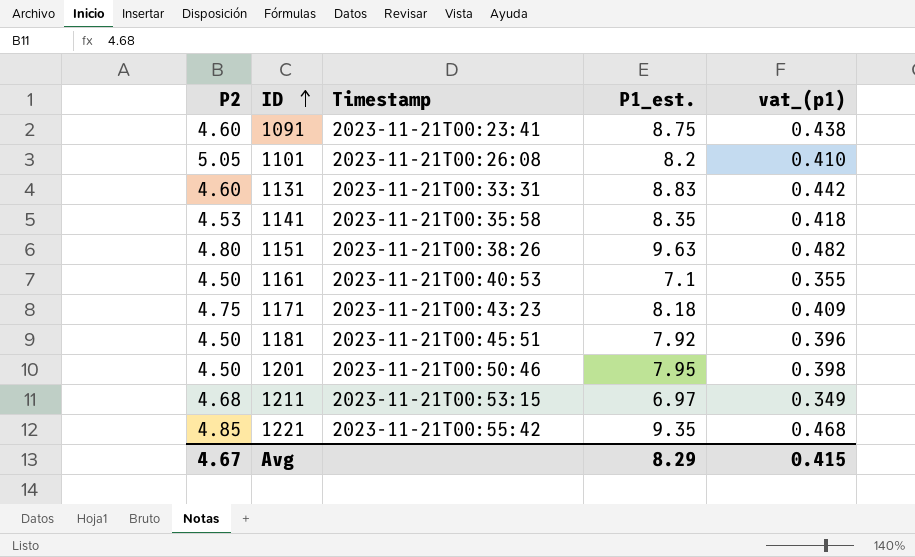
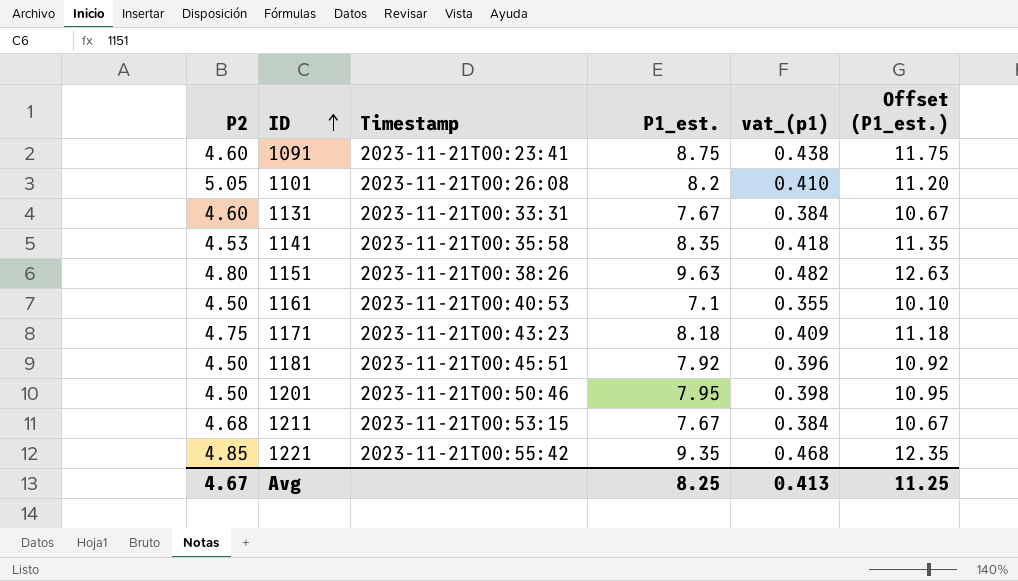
column Offset (P1_est.) | formula: none -> [P1_est.] + 3
1131 | P1_est.: 8.83 -> 7.67
1131 | vat_(p1): 0.442 -> 0.384
1211 | P1_est.: 6.97 -> 7.67
1211 | vat_(p1): 0.349 -> 0.384
Avg | P1_est.: 8.29 -> 8.25
Avg | vat_(p1): 0.415 -> 0.413

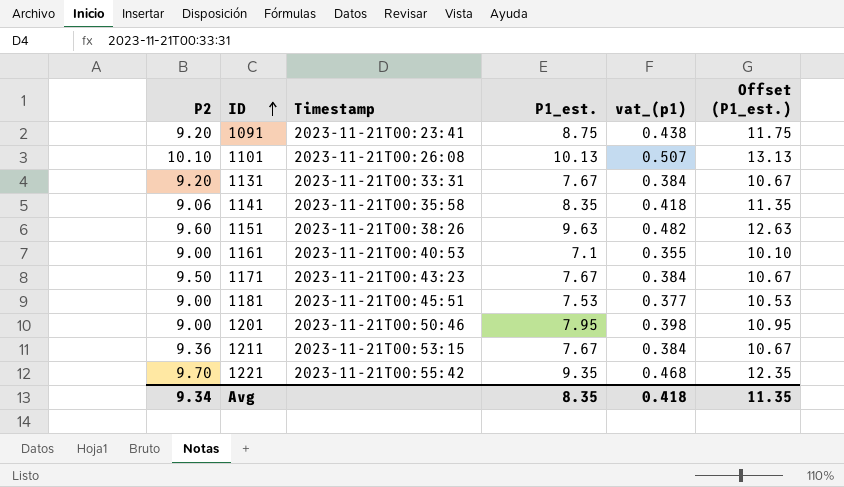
1091 | P2: 4.60 -> 9.20
1101 | P2: 5.05 -> 10.10
1101 | P1_est.: 8.2 -> 10.13
1101 | vat_(p1): 0.410 -> 0.507
1101 | Offset (P1_est.): 11.20 -> 13.13
1131 | P2: 4.60 -> 9.20
1141 | P2: 4.53 -> 9.06
1151 | P2: 4.80 -> 9.60
1161 | P2: 4.50 -> 9.00
1171 | P2: 4.75 -> 9.50
1171 | P1_est.: 8.18 -> 7.67
1171 | vat_(p1): 0.409 -> 0.384
1171 | Offset (P1_est.): 11.18 -> 10.67
1181 | P2: 4.50 -> 9.00
1181 | P1_est.: 7.92 -> 7.53
1181 | vat_(p1): 0.396 -> 0.377
1181 | Offset (P1_est.): 10.92 -> 10.53
1201 | P2: 4.50 -> 9.00
1211 | P2: 4.68 -> 9.36
1221 | P2: 4.85 -> 9.70
Avg | P2: 4.67 -> 9.34
Avg | P1_est.: 8.25 -> 8.35
Avg | vat_(p1): 0.413 -> 0.418
Avg | Offset (P1_est.): 11.25 -> 11.35

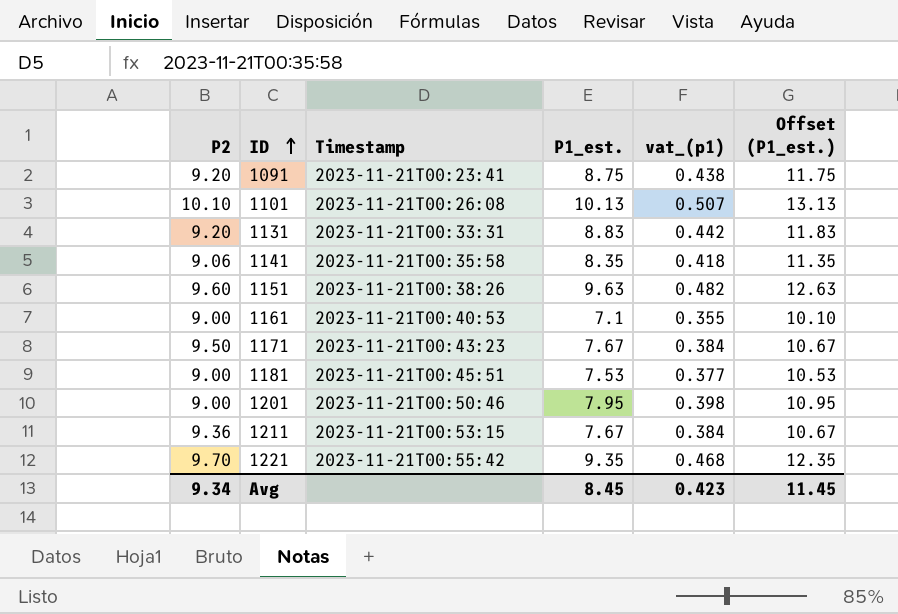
1131 | P1_est.: 7.67 -> 8.83
1131 | vat_(p1): 0.384 -> 0.442
1131 | Offset (P1_est.): 10.67 -> 11.83
Avg | P1_est.: 8.35 -> 8.45
Avg | vat_(p1): 0.418 -> 0.423
Avg | Offset (P1_est.): 11.35 -> 11.45

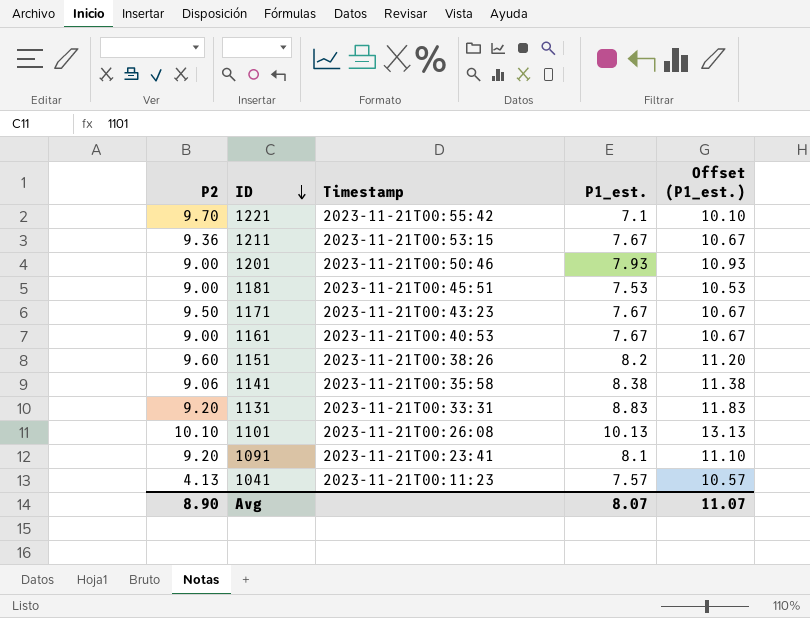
row order: ID ascending -> ID descending
column vat_(p1) | formula: [P1_est.] * 0.05 -> none
1221 | P1_est.: 9.35 -> 7.1
1221 | Offset (P1_est.): 12.35 -> 10.10
1201 | P1_est.: 7.95 -> 7.93
1201 | Offset (P1_est.): 10.95 -> 10.93
1161 | P1_est.: 7.1 -> 7.67
1161 | Offset (P1_est.): 10.10 -> 10.67
1151 | P1_est.: 9.63 -> 8.2
1151 | Offset (P1_est.): 12.63 -> 11.20
1141 | P1_est.: 8.35 -> 8.38
1141 | Offset (P1_est.): 11.35 -> 11.38
1091 | P1_est.: 8.75 -> 8.1
1091 | Offset (P1_est.): 11.75 -> 11.10
row 1041: none -> 4.13 | 2023-11-21T00:11:23 | 7.57 | 10.57
Avg | P2: 9.34 -> 8.90
Avg | P1_est.: 8.45 -> 8.07
Avg | Offset (P1_est.): 11.45 -> 11.07

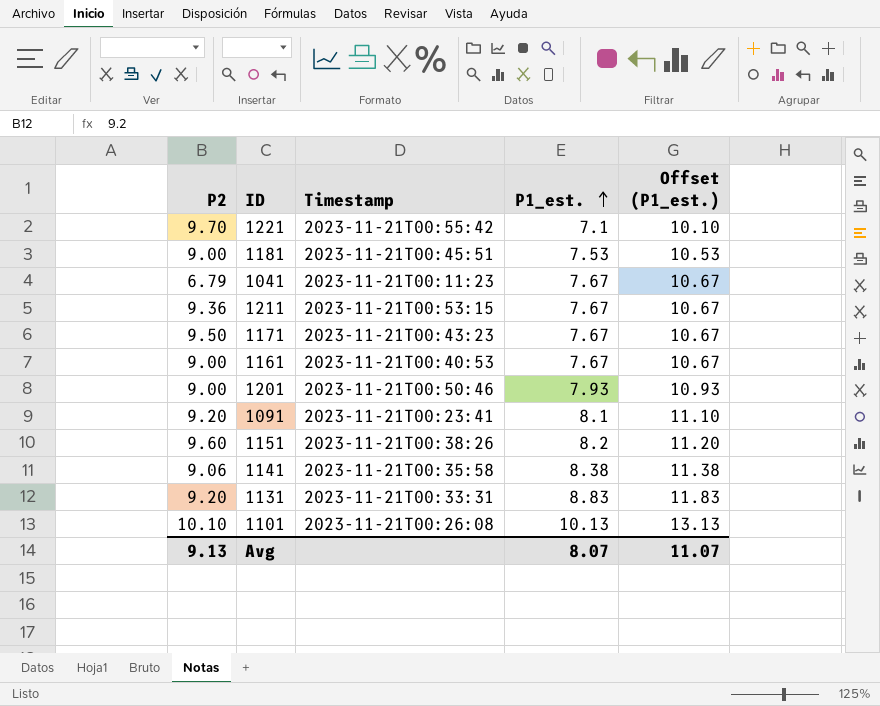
row order: ID descending -> P1_est. ascending
1041 | P2: 4.13 -> 6.79
1041 | P1_est.: 7.57 -> 7.67
1041 | Offset (P1_est.): 10.57 -> 10.67
Avg | P2: 8.90 -> 9.13

